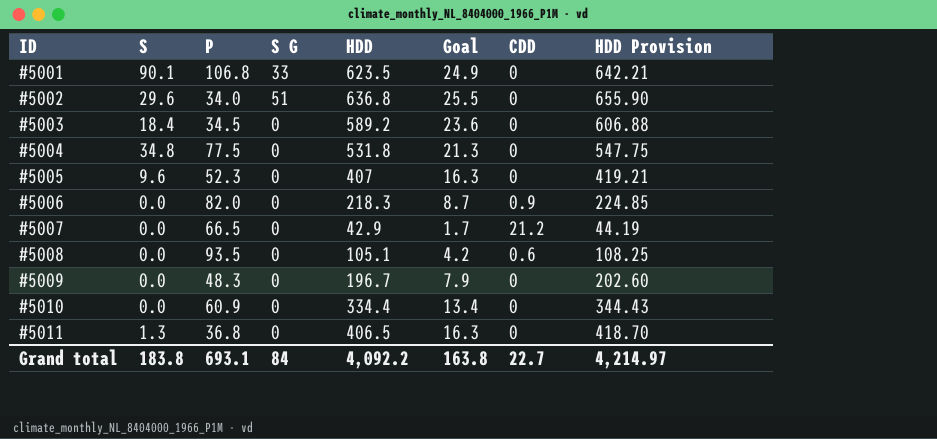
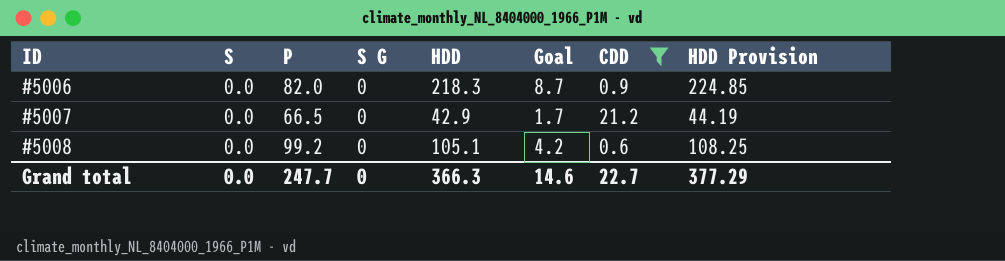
filter: none -> CDD != 0
#5008 | P: 93.5 -> 99.2
Grand total | S: 183.8 -> 0.0
Grand total | P: 693.1 -> 247.7
Grand total | S G: 84 -> 0
Grand total | HDD: 4,092.2 -> 366.3
Grand total | Goal: 163.8 -> 14.6
Grand total | HDD Provision: 4,214.97 -> 377.29

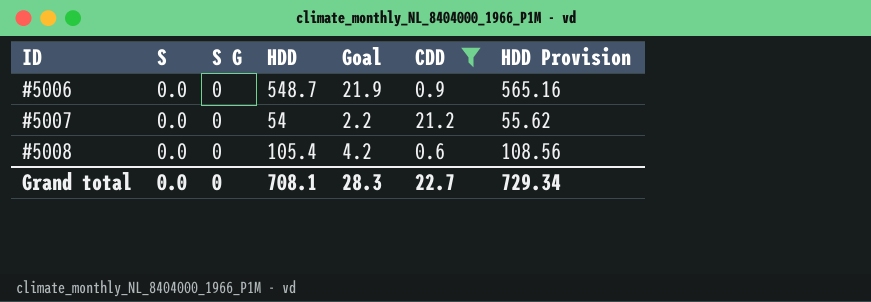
column P | position: 3 -> none
#5006 | HDD: 218.3 -> 548.7
#5006 | Goal: 8.7 -> 21.9
#5006 | HDD Provision: 224.85 -> 565.16
#5007 | HDD: 42.9 -> 54
#5007 | Goal: 1.7 -> 2.2
#5007 | HDD Provision: 44.19 -> 55.62
#5008 | HDD: 105.1 -> 105.4
#5008 | HDD Provision: 108.25 -> 108.56
Grand total | HDD: 366.3 -> 708.1
Grand total | Goal: 14.6 -> 28.3
Grand total | HDD Provision: 377.29 -> 729.34

